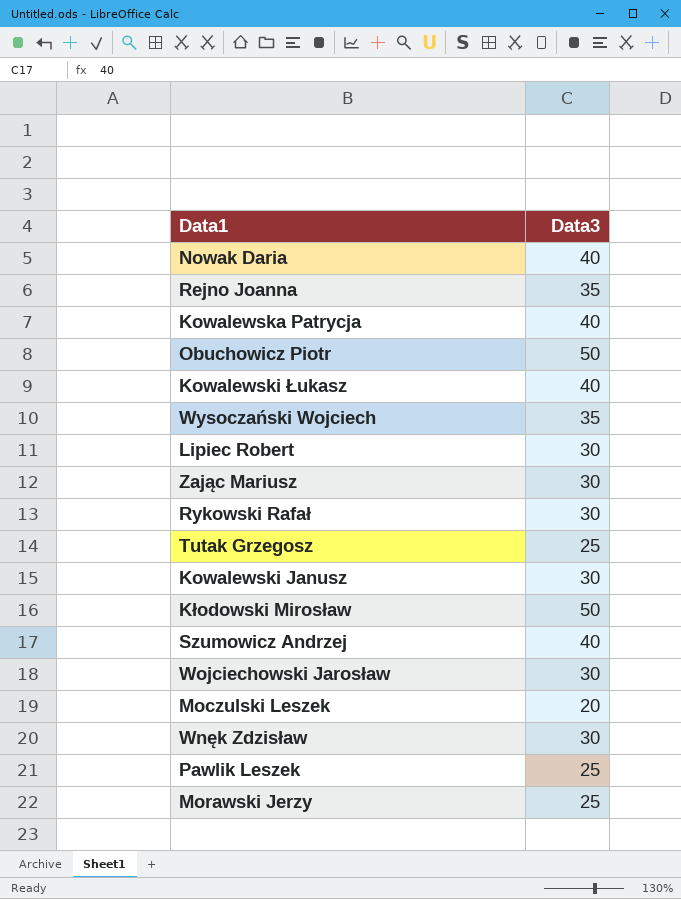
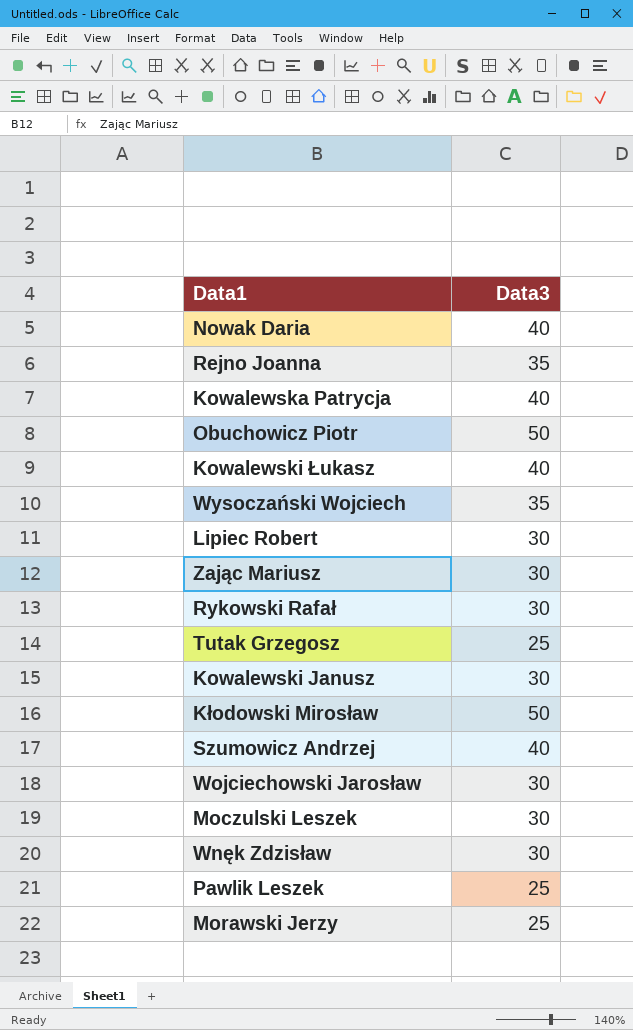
Moczulski Leszek | Data3: 20 -> 30

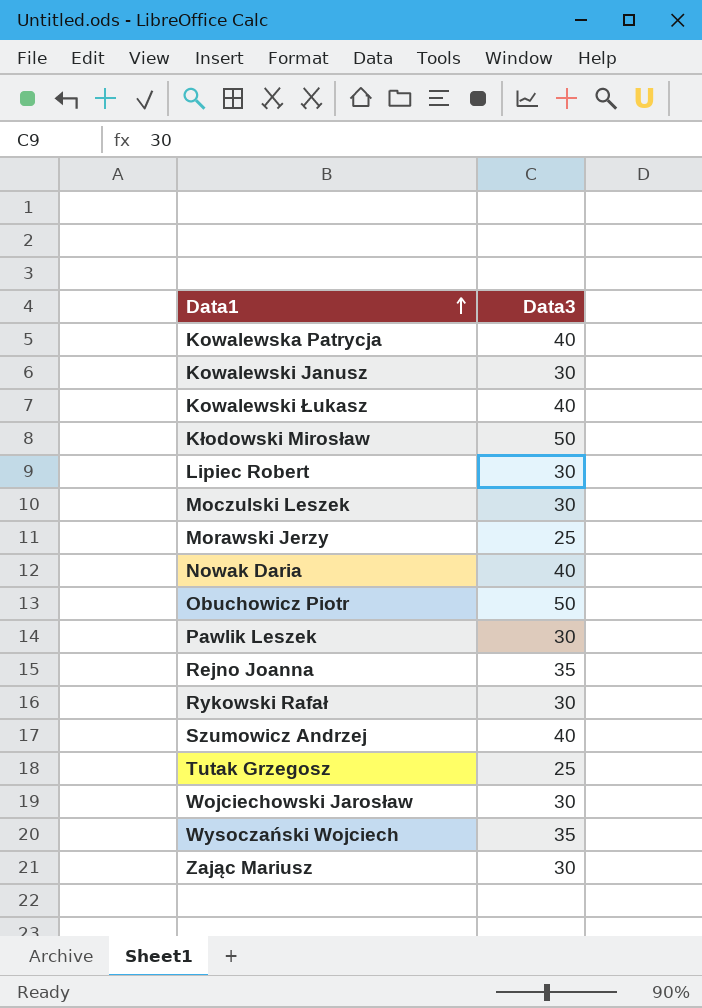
row order: none -> Data1 ascending
row Wnęk Zdzisław: 30 -> none
Pawlik Leszek | Data3: 25 -> 30

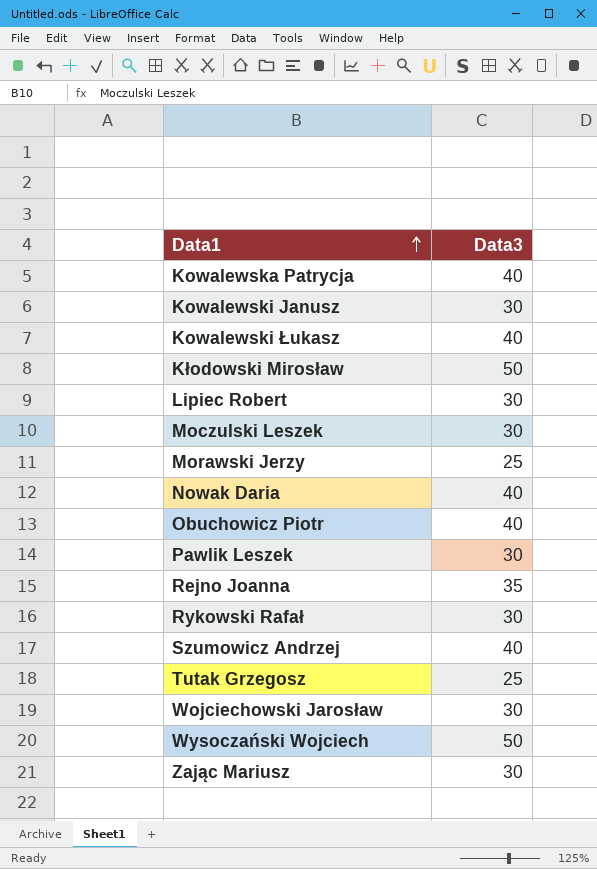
Obuchowicz Piotr | Data3: 50 -> 40
Wysoczański Wojciech | Data3: 35 -> 50

